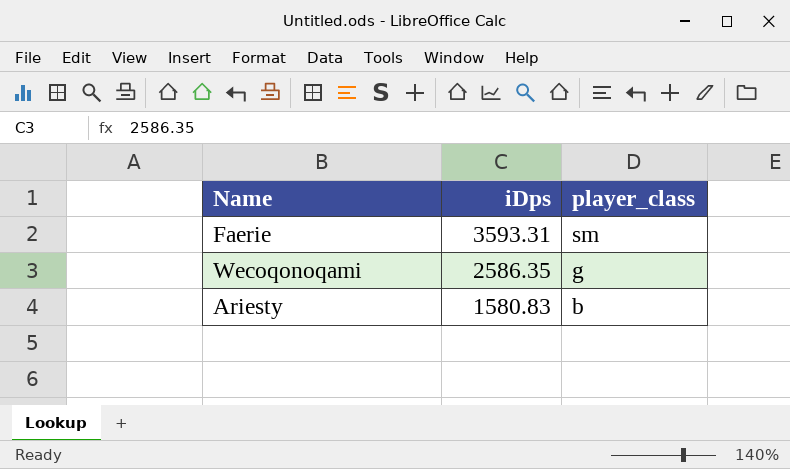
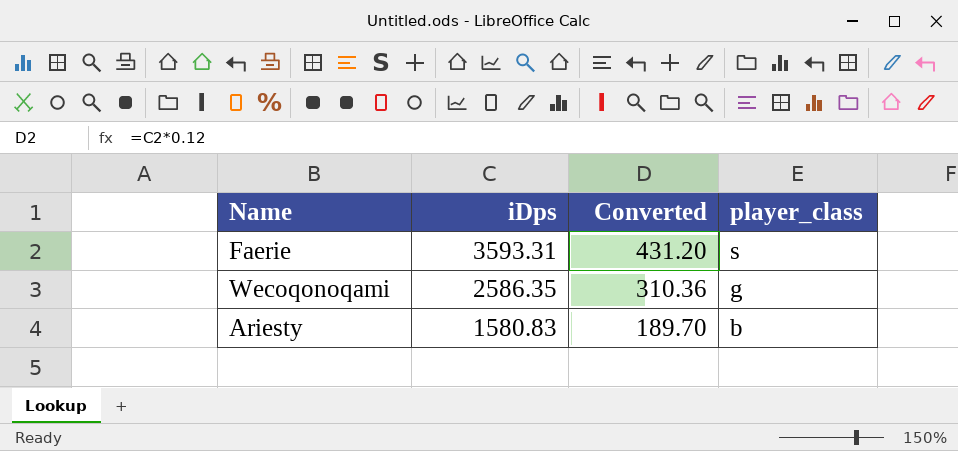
column Converted | formula: none -> [iDps] * 0.12
Faerie | player_class: sm -> s

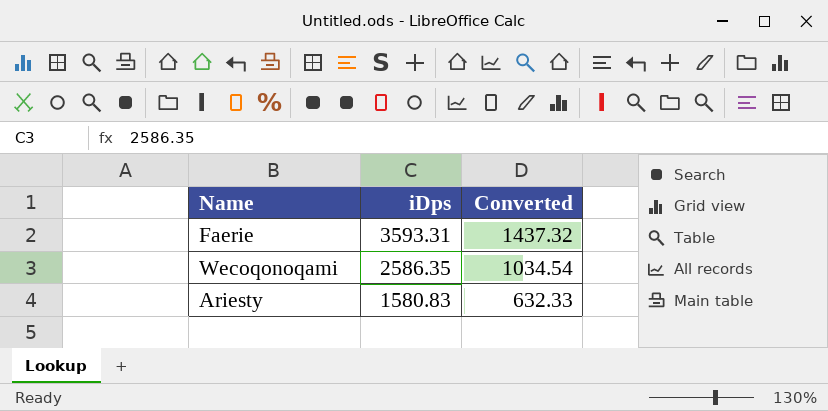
column player_class | position: 4 -> none
column Converted | formula: [iDps] * 0.12 -> [iDps] * 0.4

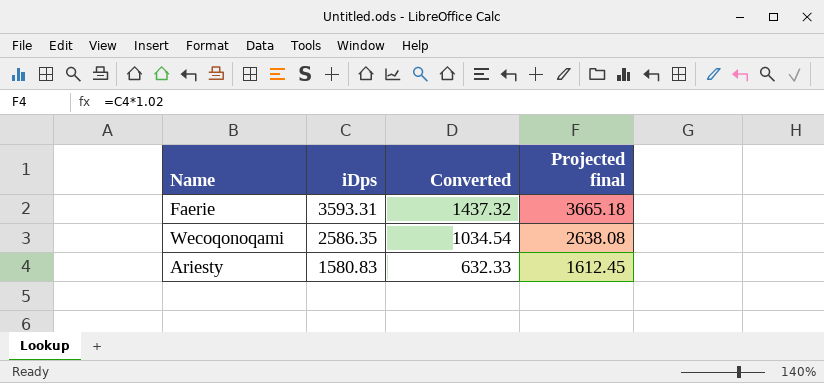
column Projected final | formula: none -> [iDps] * 1.02

